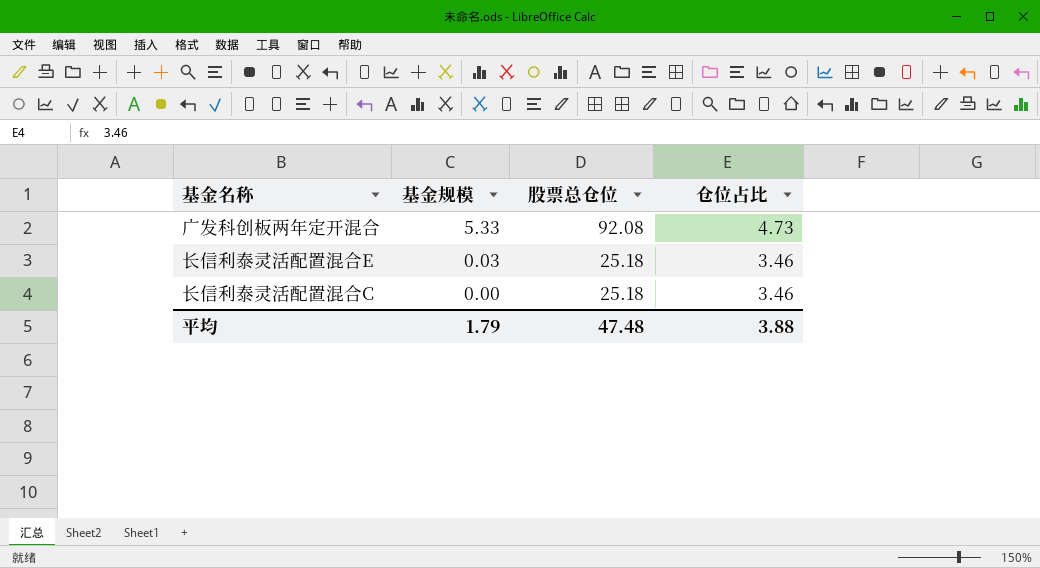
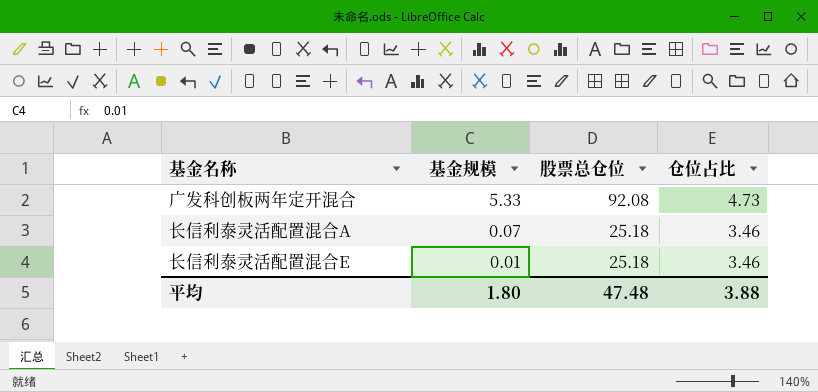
row 长信利泰灵活配置混合C: 0.00 | 25.18 | 3.46 -> none
row 长信利泰灵活配置混合A: none -> 0.07 | 25.18 | 3.46
长信利泰灵活配置混合E | 基金规模: 0.03 -> 0.01
平均 | 基金规模: 1.79 -> 1.80

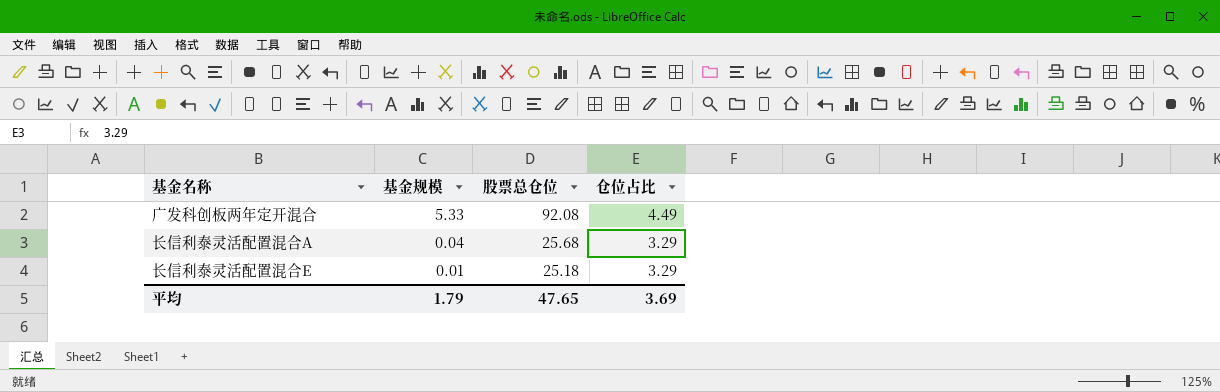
广发科创板两年定开混合 | 仓位占比: 4.73 -> 4.49
长信利泰灵活配置混合A | 基金规模: 0.07 -> 0.04
长信利泰灵活配置混合A | 股票总仓位: 25.18 -> 25.68
长信利泰灵活配置混合A | 仓位占比: 3.46 -> 3.29
长信利泰灵活配置混合E | 仓位占比: 3.46 -> 3.29
平均 | 基金规模: 1.80 -> 1.79
平均 | 股票总仓位: 47.48 -> 47.65
平均 | 仓位占比: 3.88 -> 3.69

